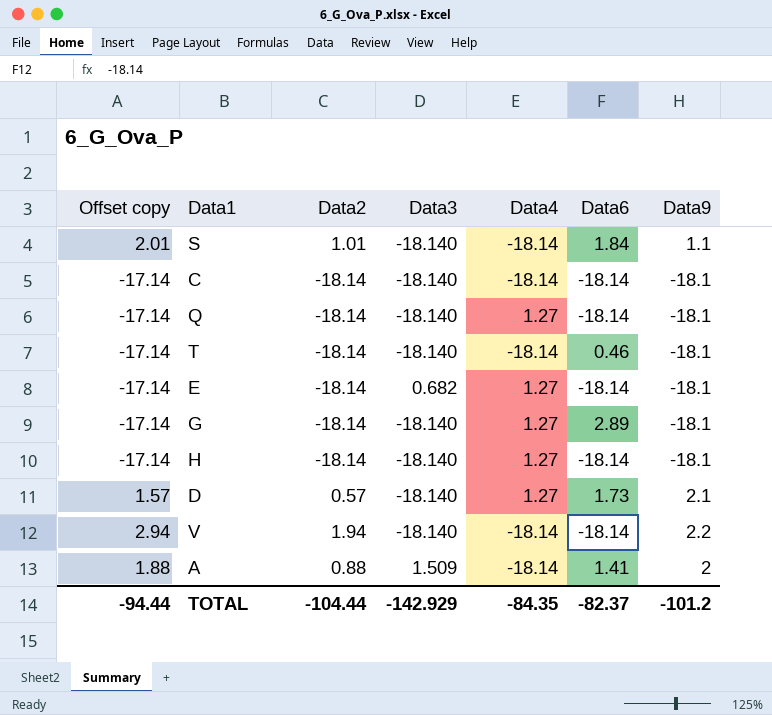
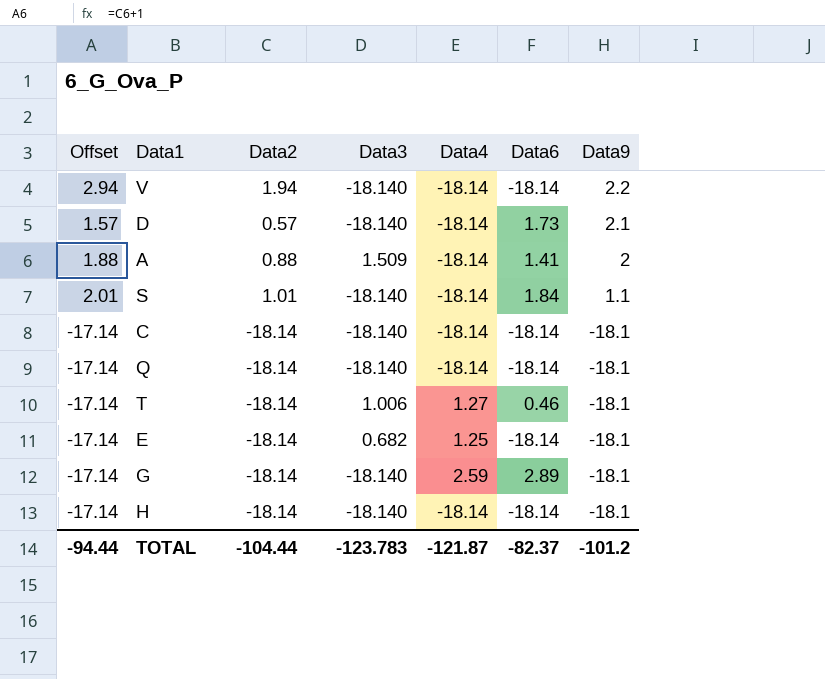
row order: none -> Data9 descending
column name: Offset copy -> Offset
D | Data4: 1.27 -> -18.14
Q | Data4: 1.27 -> -18.14
T | Data3: -18.140 -> 1.006
T | Data4: -18.14 -> 1.27
E | Data4: 1.27 -> 1.25
G | Data4: 1.27 -> 2.59
H | Data4: 1.27 -> -18.14
TOTAL | Data3: -142.929 -> -123.783
TOTAL | Data4: -84.35 -> -121.87

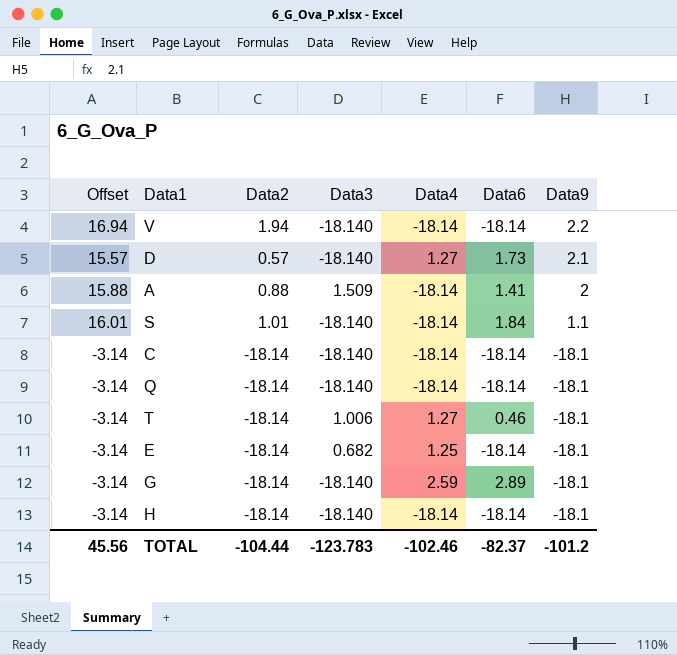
column Offset | formula: [Data2] + 1 -> [Data2] + 15
D | Data4: -18.14 -> 1.27
TOTAL | Offset: -94.44 -> 45.56
TOTAL | Data4: -121.87 -> -102.46

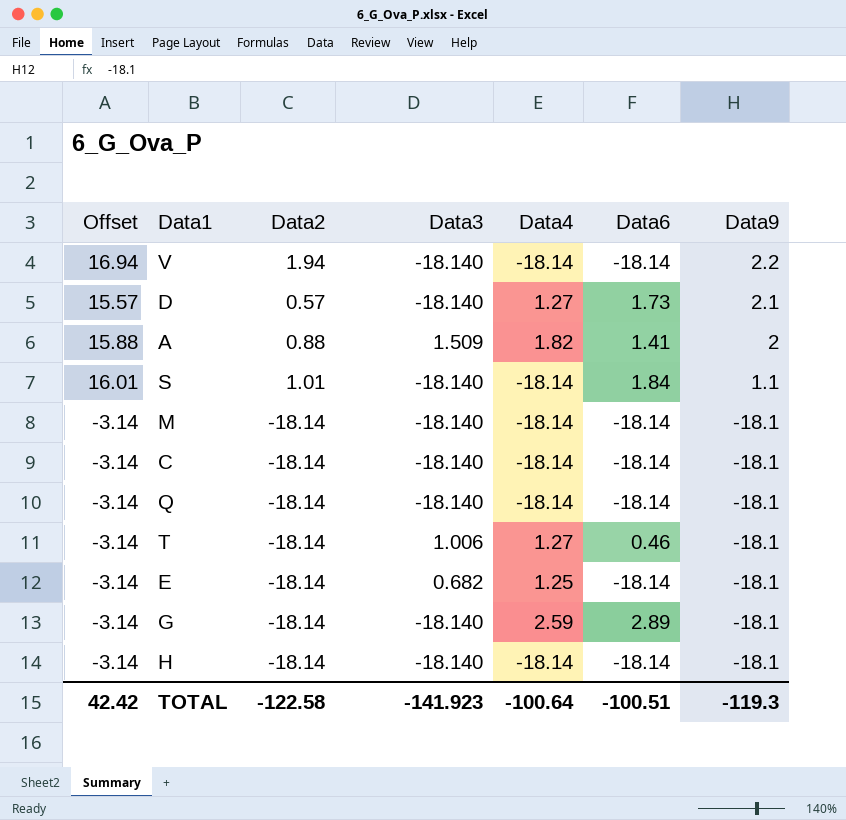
A | Data4: -18.14 -> 1.82
row M: none -> -3.14 | -18.14 | -18.140 | -18.14 | -18.14 | -18.1
TOTAL | Offset: 45.56 -> 42.42
TOTAL | Data2: -104.44 -> -122.58
TOTAL | Data3: -123.783 -> -141.923
TOTAL | Data4: -102.46 -> -100.64
TOTAL | Data6: -82.37 -> -100.51
TOTAL | Data9: -101.2 -> -119.3

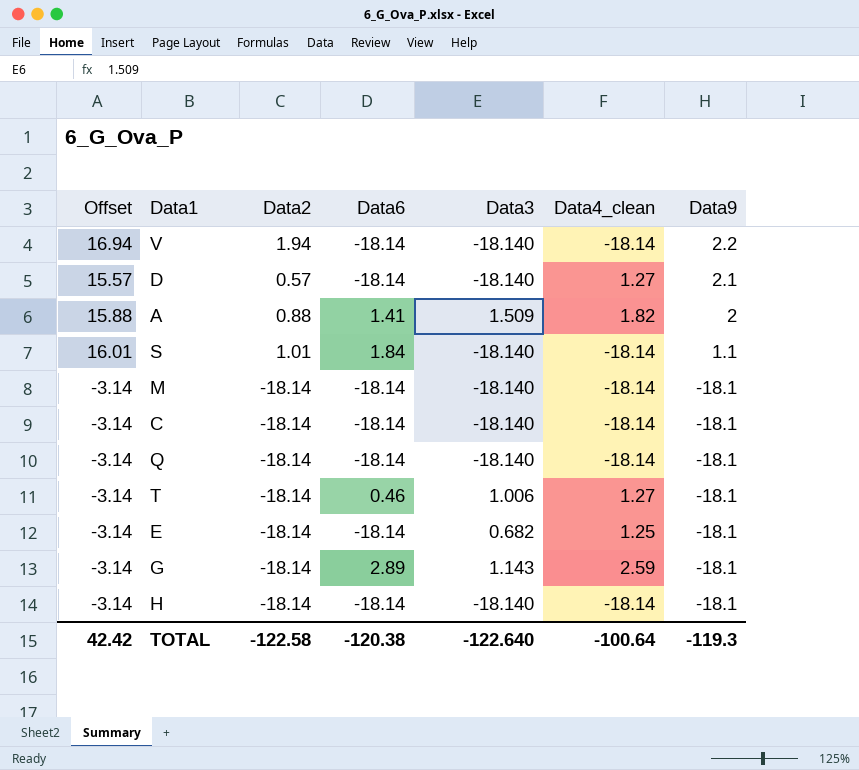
column Data6 | position: 6 -> 4
column name: Data4 -> Data4_clean
D | Data6: 1.73 -> -18.14
G | Data3: -18.140 -> 1.143
TOTAL | Data6: -100.51 -> -120.38
TOTAL | Data3: -141.923 -> -122.640

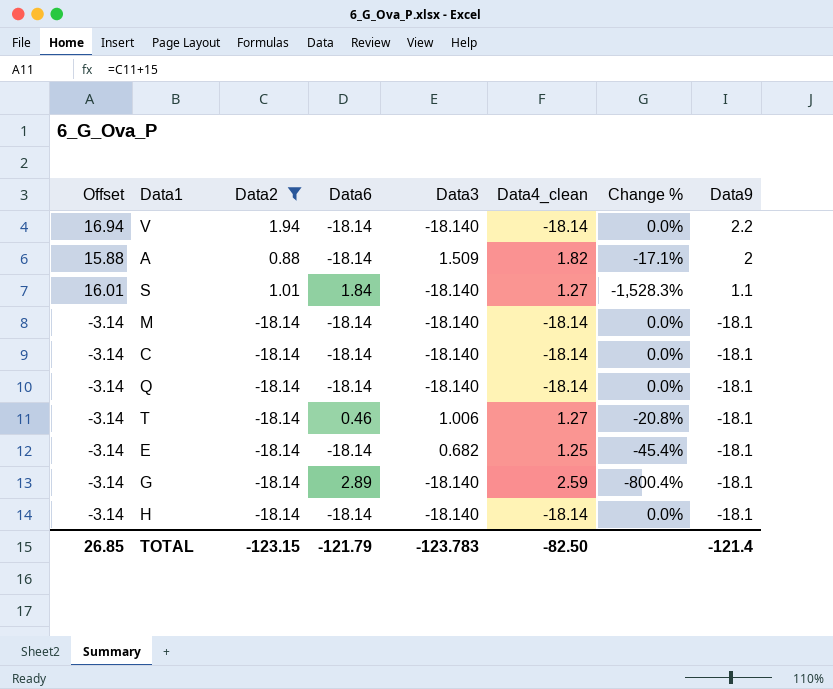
filter: none -> Data2 != 0.57
column Change % | formula: none -> ([Data3] - [Data4_clean]) / [Data4_clean]
A | Data6: 1.41 -> -18.14
S | Data4_clean: -18.14 -> 1.27
G | Data3: 1.143 -> -18.140
TOTAL | Offset: 42.42 -> 26.85
TOTAL | Data2: -122.58 -> -123.15
TOTAL | Data6: -120.38 -> -121.79
TOTAL | Data3: -122.640 -> -123.783
TOTAL | Data4_clean: -100.64 -> -82.50
TOTAL | Data9: -119.3 -> -121.4

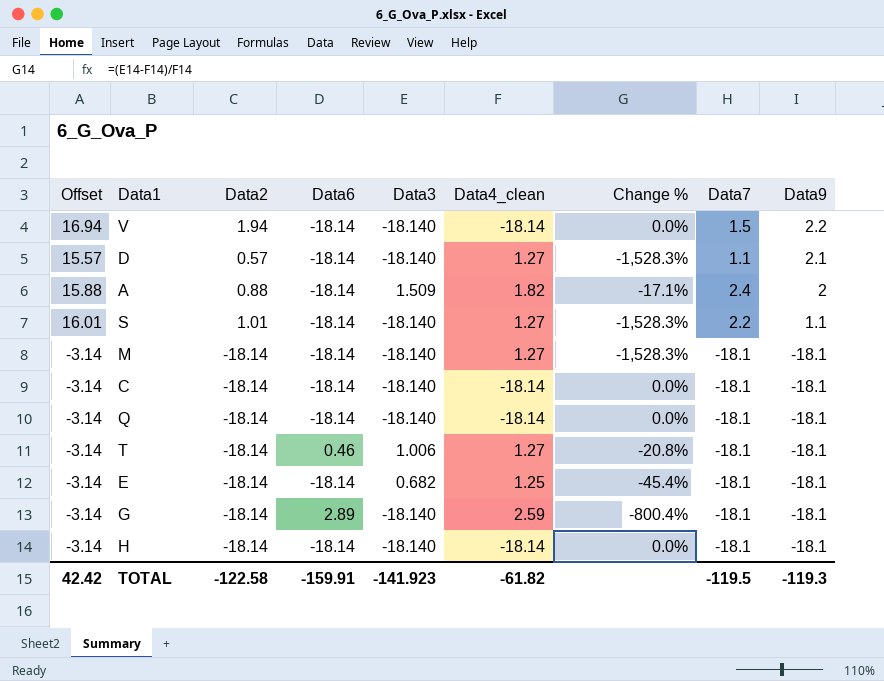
filter: Data2 != 0.57 -> none
column Data7 | position: none -> 8
S | Data6: 1.84 -> -18.14
M | Data4_clean: -18.14 -> 1.27
M | Change %: 0.0% -> -1,528.3%
TOTAL | Offset: 26.85 -> 42.42
TOTAL | Data2: -123.15 -> -122.58
TOTAL | Data6: -121.79 -> -159.91
TOTAL | Data3: -123.783 -> -141.923
TOTAL | Data4_clean: -82.50 -> -61.82
TOTAL | Data9: -121.4 -> -119.3

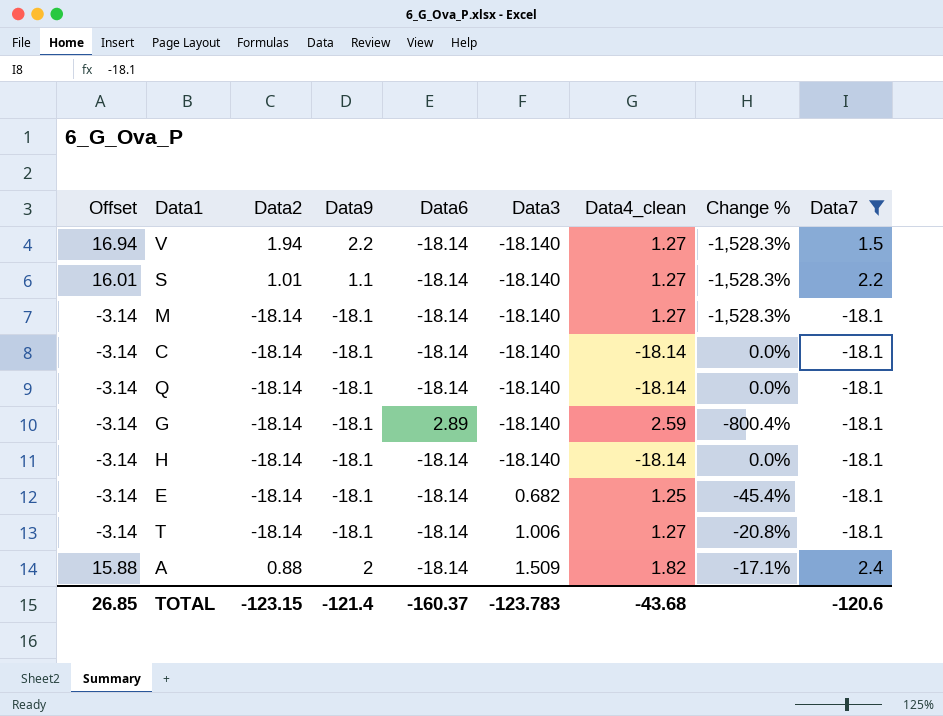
filter: none -> Data7 != 1.1
row order: Data9 descending -> Data3 ascending
column Data9 | position: 9 -> 4
V | Data4_clean: -18.14 -> 1.27
V | Change %: 0.0% -> -1,528.3%
T | Data6: 0.46 -> -18.14
TOTAL | Offset: 42.42 -> 26.85
TOTAL | Data2: -122.58 -> -123.15
TOTAL | Data9: -119.3 -> -121.4
TOTAL | Data6: -159.91 -> -160.37
TOTAL | Data3: -141.923 -> -123.783
TOTAL | Data4_clean: -61.82 -> -43.68
TOTAL | Data7: -119.5 -> -120.6

